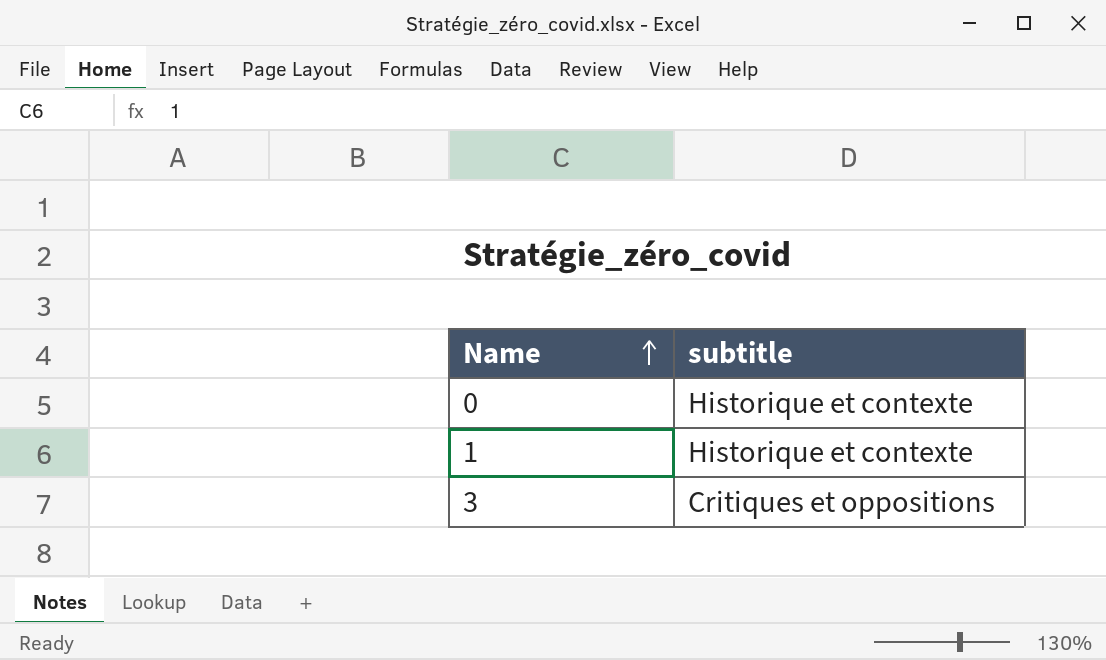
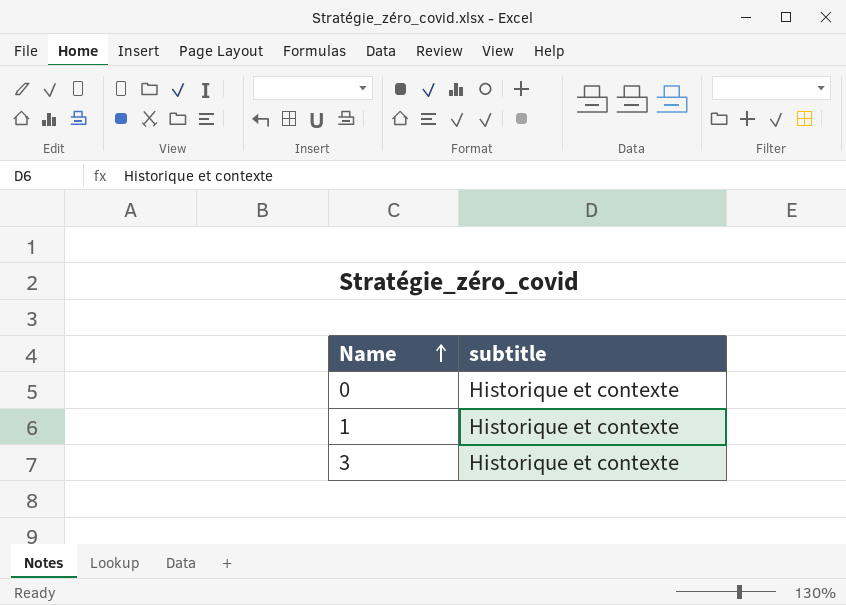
3 | subtitle: Critiques et oppositions -> Historique et contexte

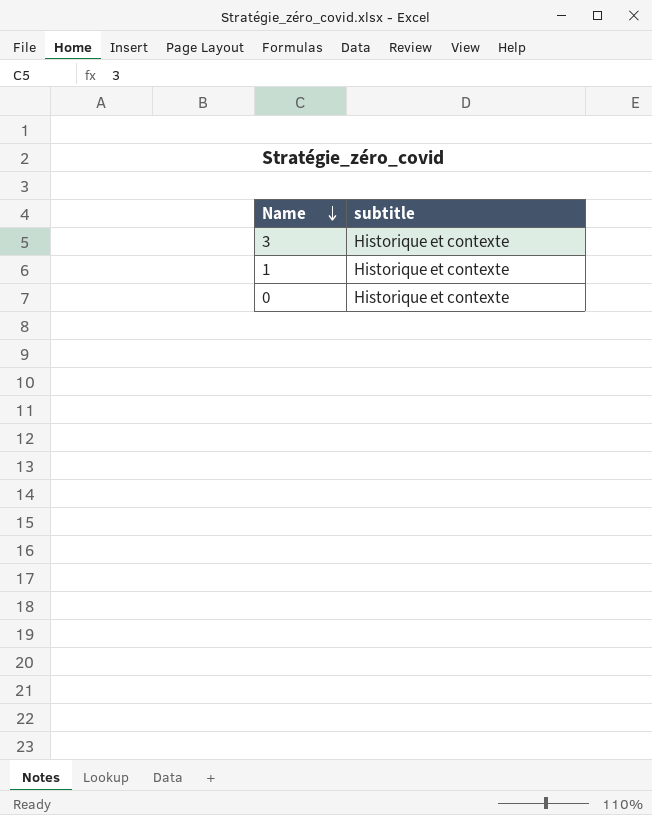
row order: Name ascending -> Name descending

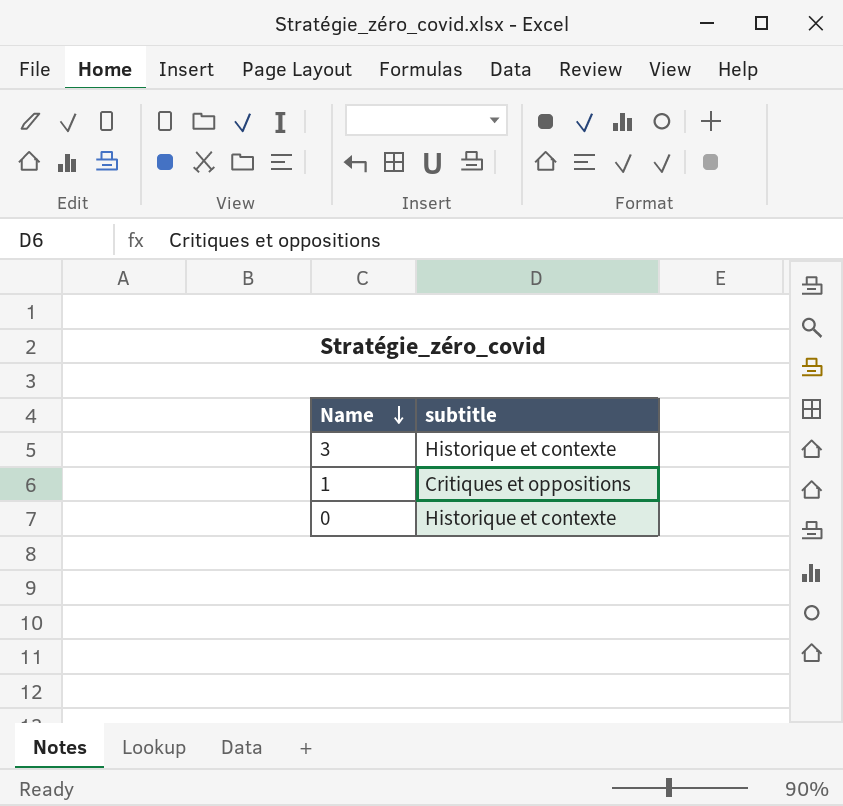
1 | subtitle: Historique et contexte -> Critiques et oppositions

